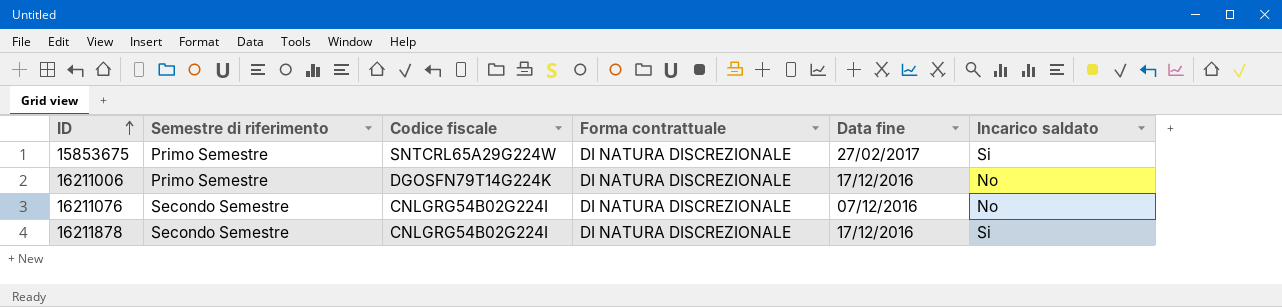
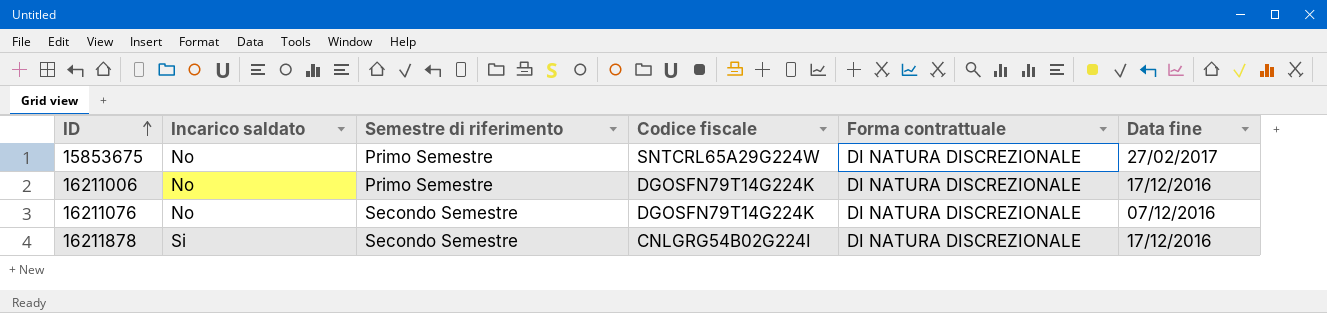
column Incarico saldato | position: 6 -> 2
15853675 | Incarico saldato: Si -> No
16211076 | Codice fiscale: CNLGRG54B02G224I -> DGOSFN79T14G224K

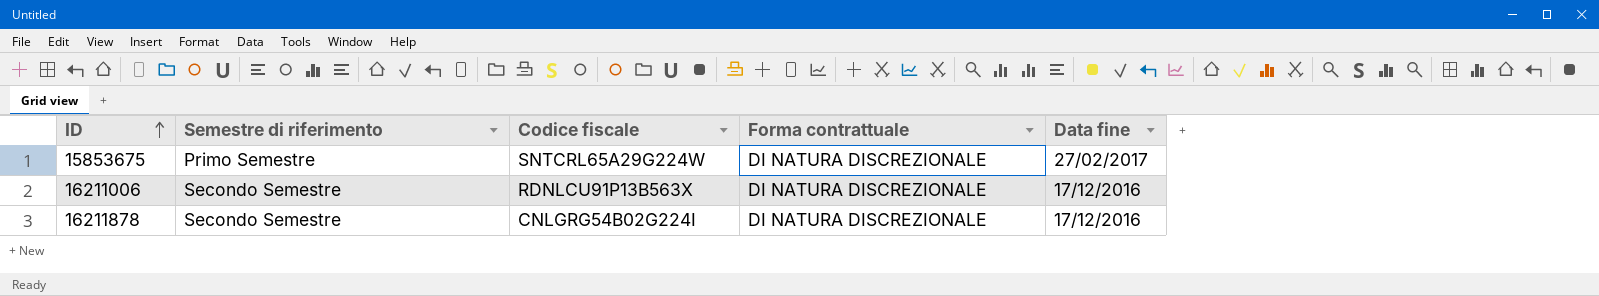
column Incarico saldato | position: 2 -> none
row 16211076: No | Secondo Semestre | DGOSFN79T14G224K | DI NATURA DISCREZIONALE | 07/12/2016 -> none
16211006 | Semestre di riferimento: Primo Semestre -> Secondo Semestre
16211006 | Codice fiscale: DGOSFN79T14G224K -> RDNLCU91P13B563X

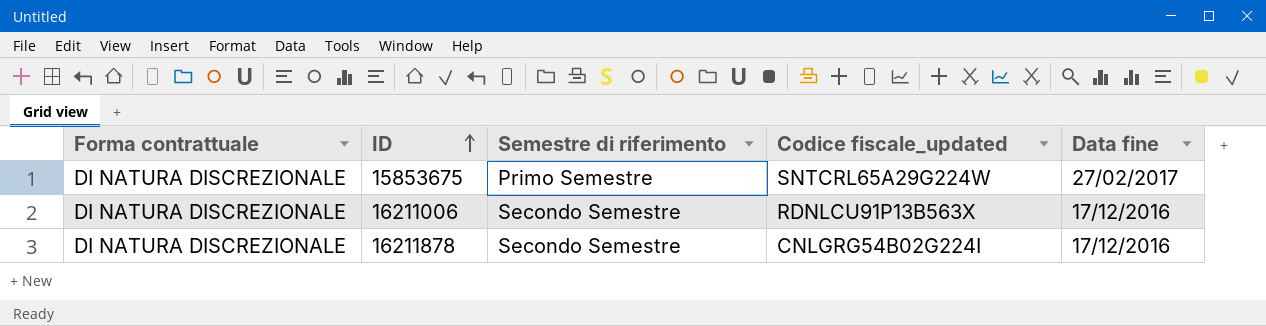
column Forma contrattuale | position: 4 -> 1
column name: Codice fiscale -> Codice fiscale_updated

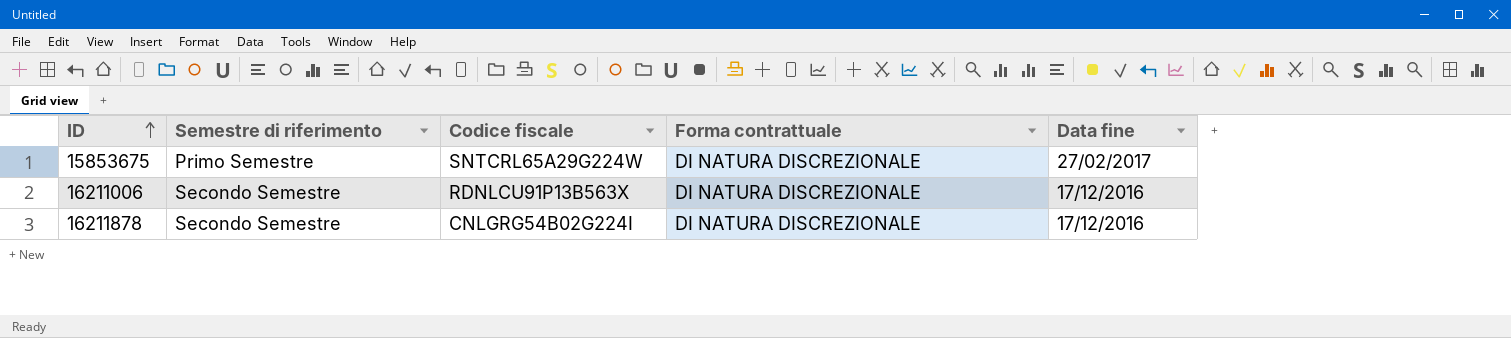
column name: Codice fiscale_updated -> Codice fiscale
column Forma contrattuale | position: 1 -> 4

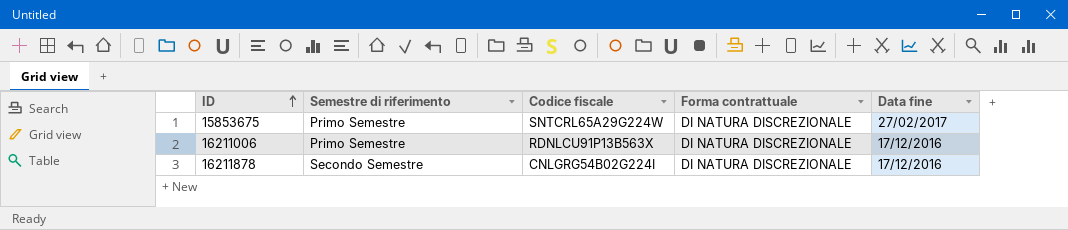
16211006 | Semestre di riferimento: Secondo Semestre -> Primo Semestre

